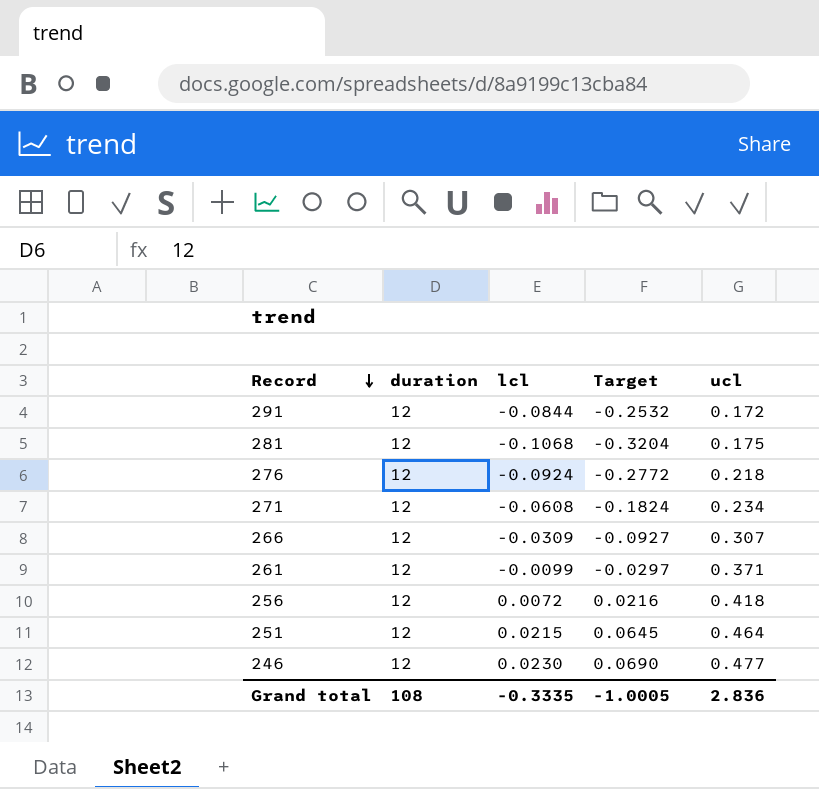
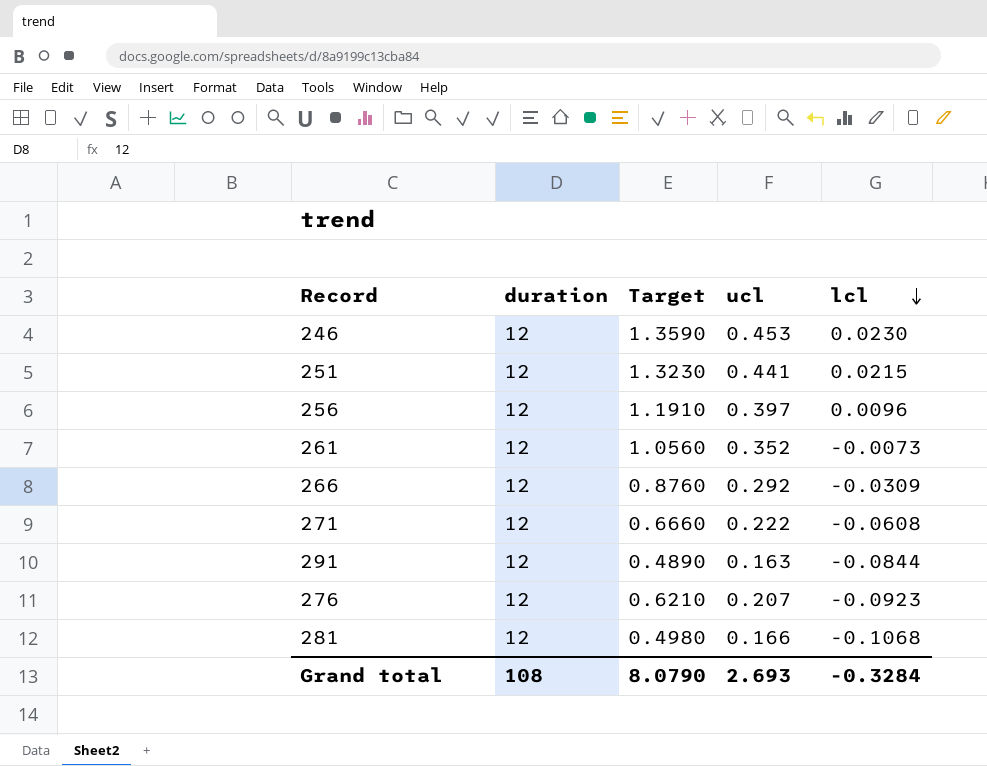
row order: Record descending -> lcl descending
column Target | formula: [lcl] * 3 -> [ucl] * 3
column lcl | position: 3 -> 5
246 | ucl: 0.477 -> 0.453
251 | ucl: 0.464 -> 0.441
256 | ucl: 0.418 -> 0.397
256 | lcl: 0.0072 -> 0.0096
261 | ucl: 0.371 -> 0.352
261 | lcl: -0.0099 -> -0.0073
266 | ucl: 0.307 -> 0.292
271 | ucl: 0.234 -> 0.222
291 | ucl: 0.172 -> 0.163
276 | ucl: 0.218 -> 0.207
276 | lcl: -0.0924 -> -0.0923
281 | ucl: 0.175 -> 0.166
Grand total | Target: -1.0005 -> 8.0790
Grand total | ucl: 2.836 -> 2.693
Grand total | lcl: -0.3335 -> -0.3284

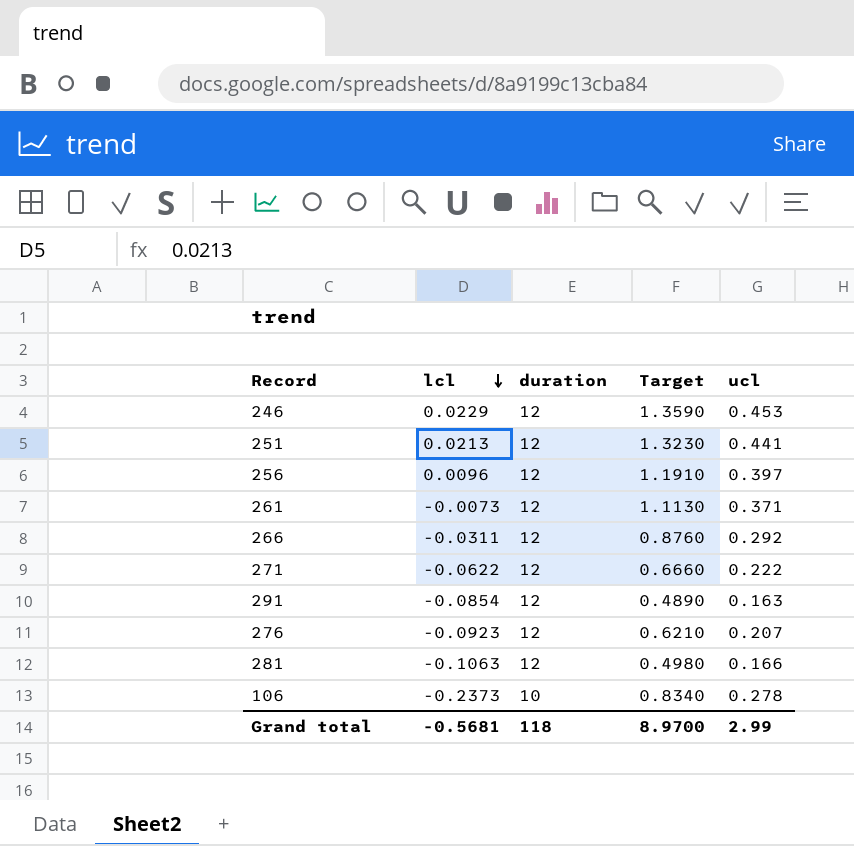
column lcl | position: 5 -> 2
246 | lcl: 0.0230 -> 0.0229
251 | lcl: 0.0215 -> 0.0213
261 | Target: 1.0560 -> 1.1130
261 | ucl: 0.352 -> 0.371
266 | lcl: -0.0309 -> -0.0311
271 | lcl: -0.0608 -> -0.0622
291 | lcl: -0.0844 -> -0.0854
281 | lcl: -0.1068 -> -0.1063
row 106: none -> -0.2373 | 10 | 0.8340 | 0.278
Grand total | lcl: -0.3284 -> -0.5681
Grand total | duration: 108 -> 118
Grand total | Target: 8.0790 -> 8.9700
Grand total | ucl: 2.693 -> 2.99

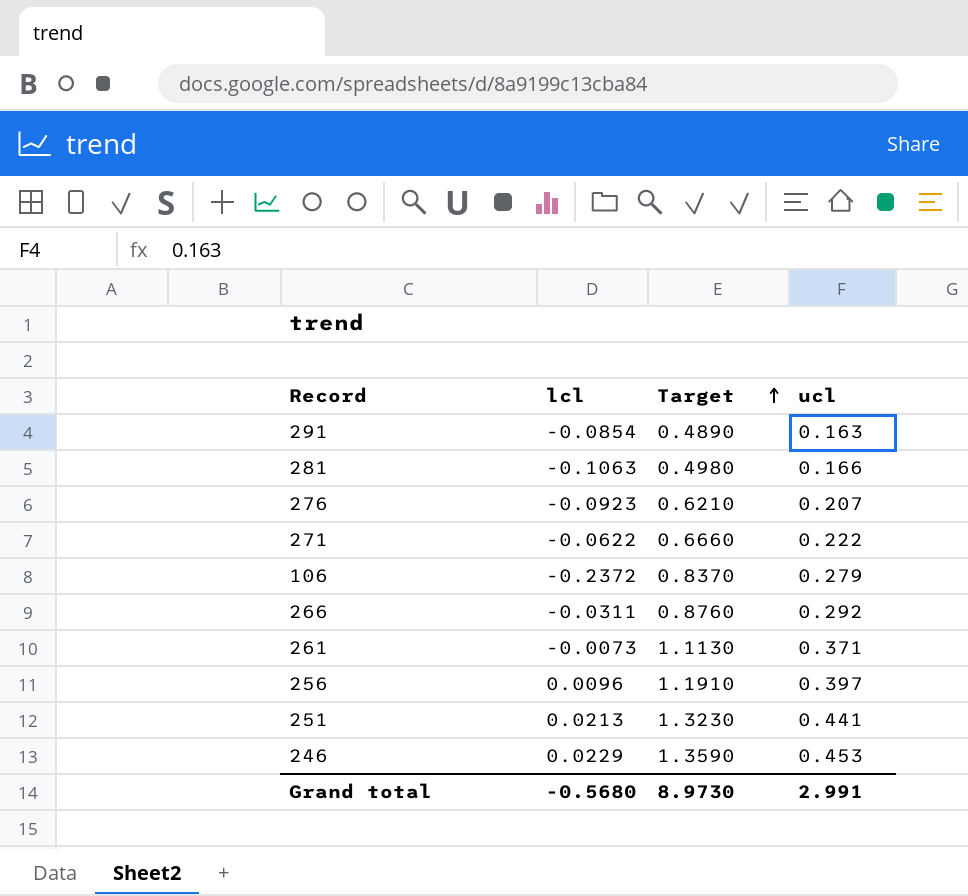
row order: lcl descending -> Target ascending
column duration | position: 3 -> none
106 | lcl: -0.2373 -> -0.2372
106 | Target: 0.8340 -> 0.8370
106 | ucl: 0.278 -> 0.279
Grand total | lcl: -0.5681 -> -0.5680
Grand total | Target: 8.9700 -> 8.9730
Grand total | ucl: 2.99 -> 2.991

